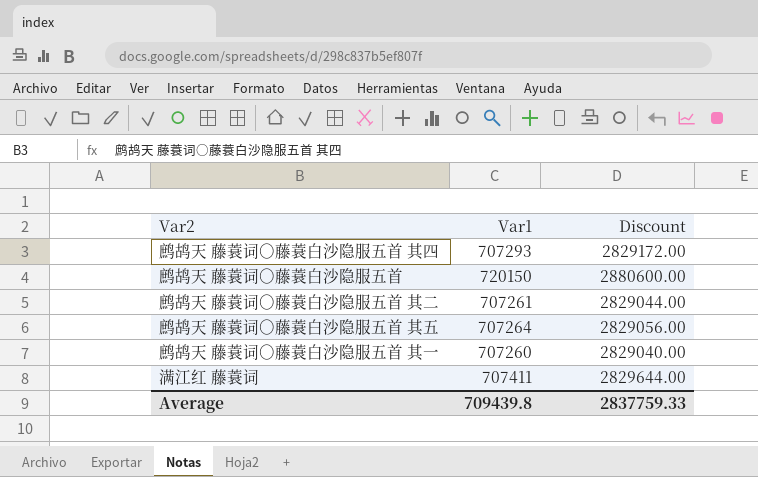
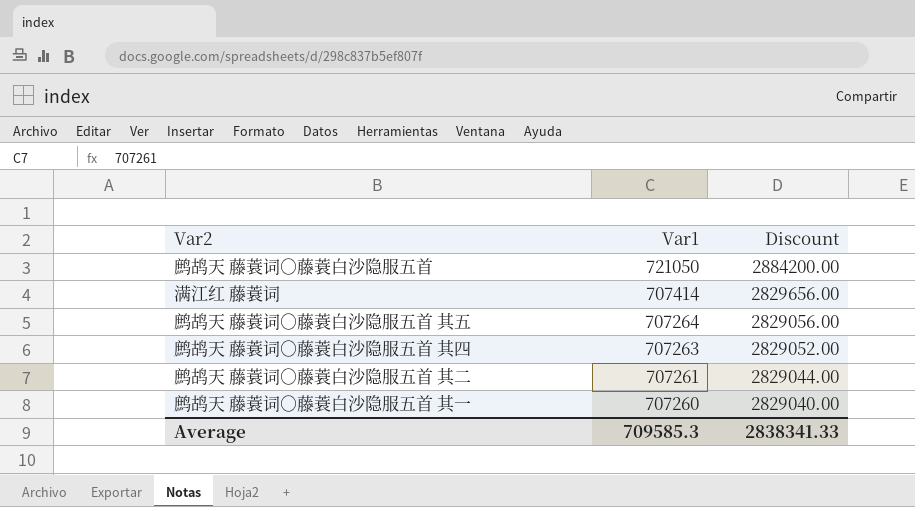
row order: none -> Var1 descending
鹧鸪天 藤蓑词○藤蓑白沙隐服五首 | Var1: 720150 -> 721050
鹧鸪天 藤蓑词○藤蓑白沙隐服五首 | Discount: 2880600.00 -> 2884200.00
满江红 藤蓑词 | Var1: 707411 -> 707414
满江红 藤蓑词 | Discount: 2829644.00 -> 2829656.00
鹧鸪天 藤蓑词○藤蓑白沙隐服五首 其四 | Var1: 707293 -> 707263
鹧鸪天 藤蓑词○藤蓑白沙隐服五首 其四 | Discount: 2829172.00 -> 2829052.00
Average | Var1: 709439.8 -> 709585.3
Average | Discount: 2837759.33 -> 2838341.33

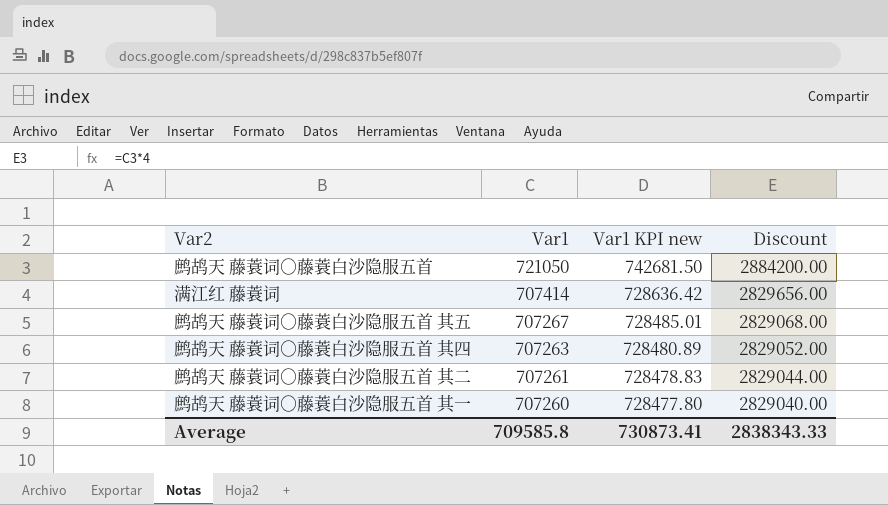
column Var1 KPI new | formula: none -> [Var1] * 1.03
鹧鸪天 藤蓑词○藤蓑白沙隐服五首 其五 | Var1: 707264 -> 707267
鹧鸪天 藤蓑词○藤蓑白沙隐服五首 其五 | Discount: 2829056.00 -> 2829068.00
Average | Var1: 709585.3 -> 709585.8
Average | Discount: 2838341.33 -> 2838343.33

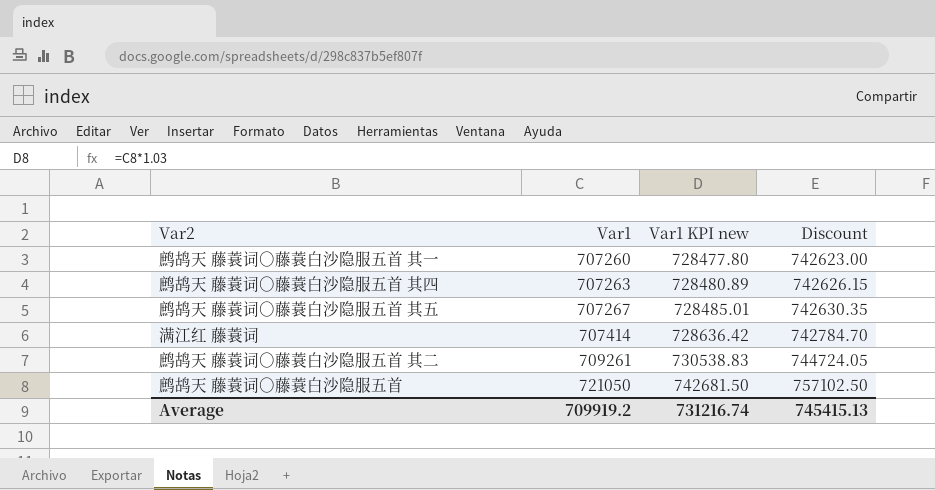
row order: Var1 descending -> Var1 ascending
column Discount | formula: [Var1] * 4 -> [Var1] * 1.05
鹧鸪天 藤蓑词○藤蓑白沙隐服五首 其二 | Var1: 707261 -> 709261
鹧鸪天 藤蓑词○藤蓑白沙隐服五首 其二 | Var1 KPI new: 728478.83 -> 730538.83
Average | Var1: 709585.8 -> 709919.2
Average | Var1 KPI new: 730873.41 -> 731216.74
Average | Discount: 2838343.33 -> 745415.13

